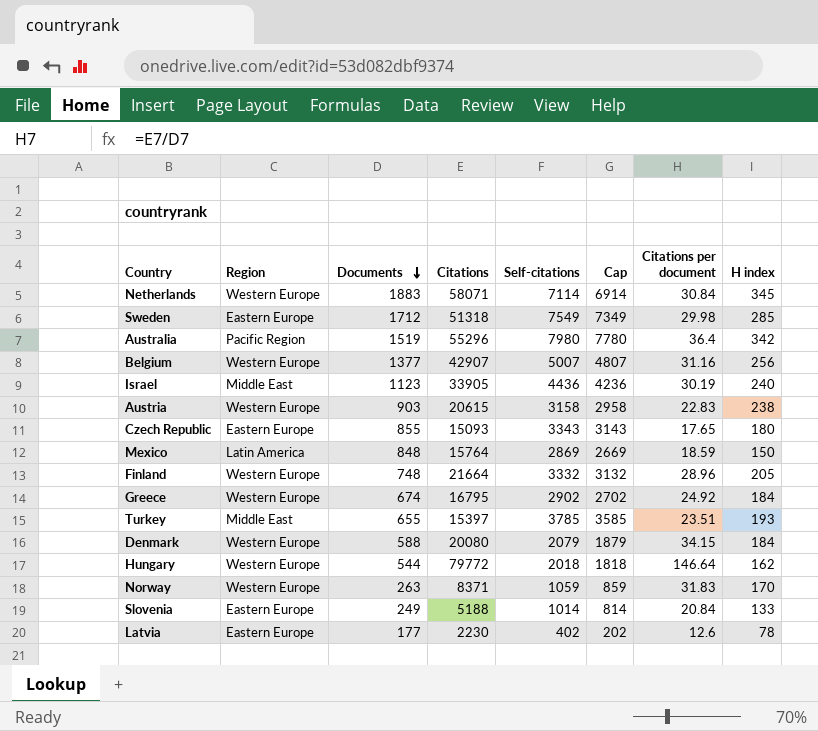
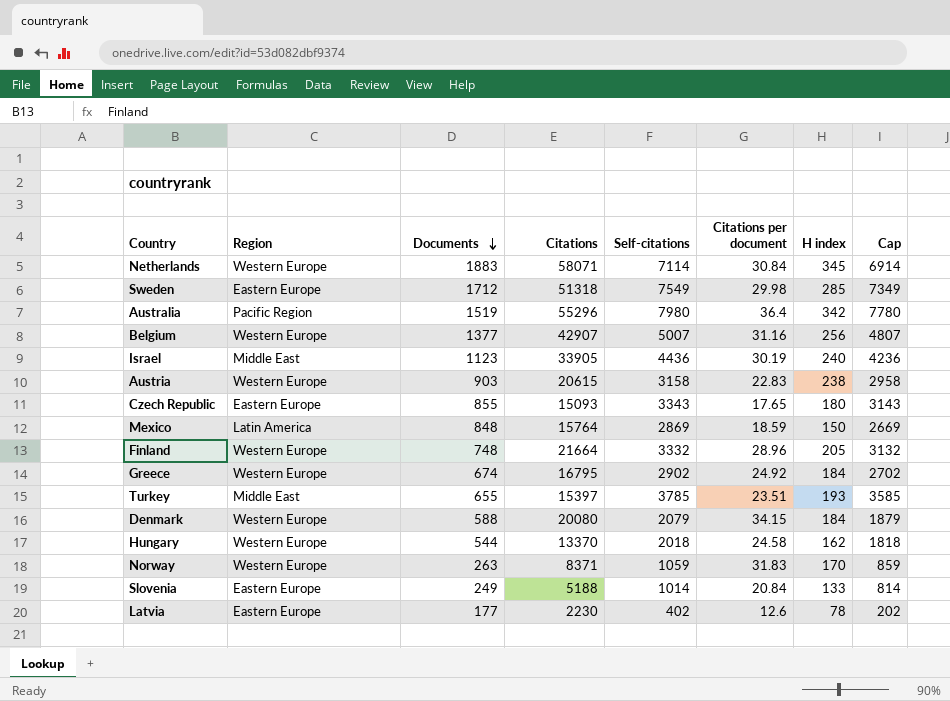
column Cap | position: 6 -> 8
Hungary | Citations: 79772 -> 13370
Hungary | Citations per document: 146.64 -> 24.58

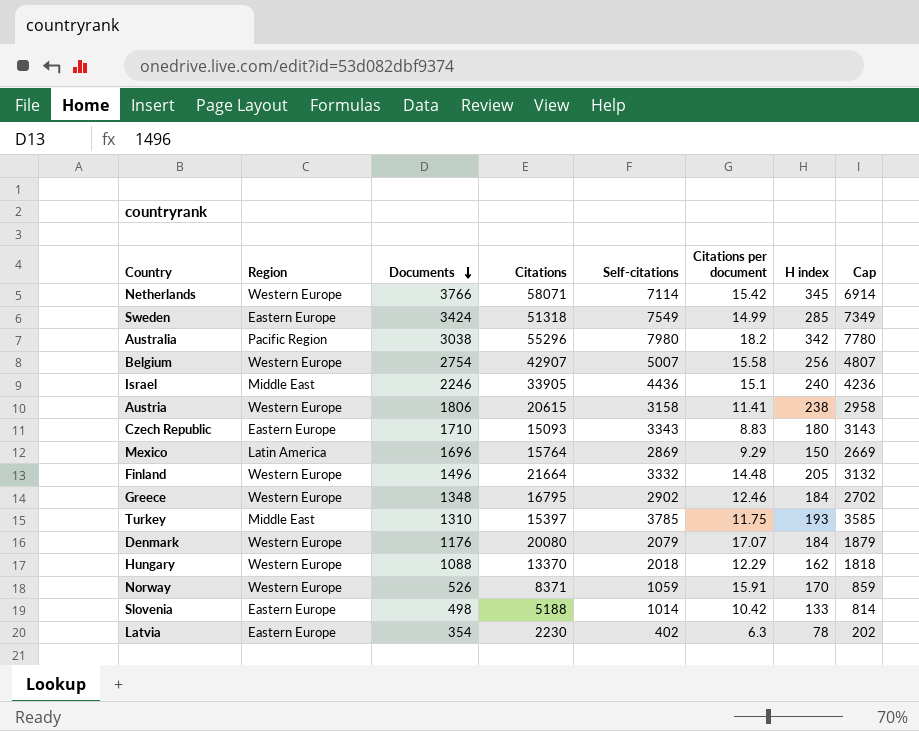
Netherlands | Documents: 1883 -> 3766
Netherlands | Citations per document: 30.84 -> 15.42
Sweden | Documents: 1712 -> 3424
Sweden | Citations per document: 29.98 -> 14.99
Australia | Documents: 1519 -> 3038
Australia | Citations per document: 36.4 -> 18.2
Belgium | Documents: 1377 -> 2754
Belgium | Citations per document: 31.16 -> 15.58
Israel | Documents: 1123 -> 2246
Israel | Citations per document: 30.19 -> 15.1
Austria | Documents: 903 -> 1806
Austria | Citations per document: 22.83 -> 11.41
Czech Republic | Documents: 855 -> 1710
Czech Republic | Citations per document: 17.65 -> 8.83
Mexico | Documents: 848 -> 1696
Mexico | Citations per document: 18.59 -> 9.29
Finland | Documents: 748 -> 1496
Finland | Citations per document: 28.96 -> 14.48
Greece | Documents: 674 -> 1348
Greece | Citations per document: 24.92 -> 12.46
Turkey | Documents: 655 -> 1310
Turkey | Citations per document: 23.51 -> 11.75
Denmark | Documents: 588 -> 1176
Denmark | Citations per document: 34.15 -> 17.07
Hungary | Documents: 544 -> 1088
Hungary | Citations per document: 24.58 -> 12.29
Norway | Documents: 263 -> 526
Norway | Citations per document: 31.83 -> 15.91
Slovenia | Documents: 249 -> 498
Slovenia | Citations per document: 20.84 -> 10.42
Latvia | Documents: 177 -> 354
Latvia | Citations per document: 12.6 -> 6.3

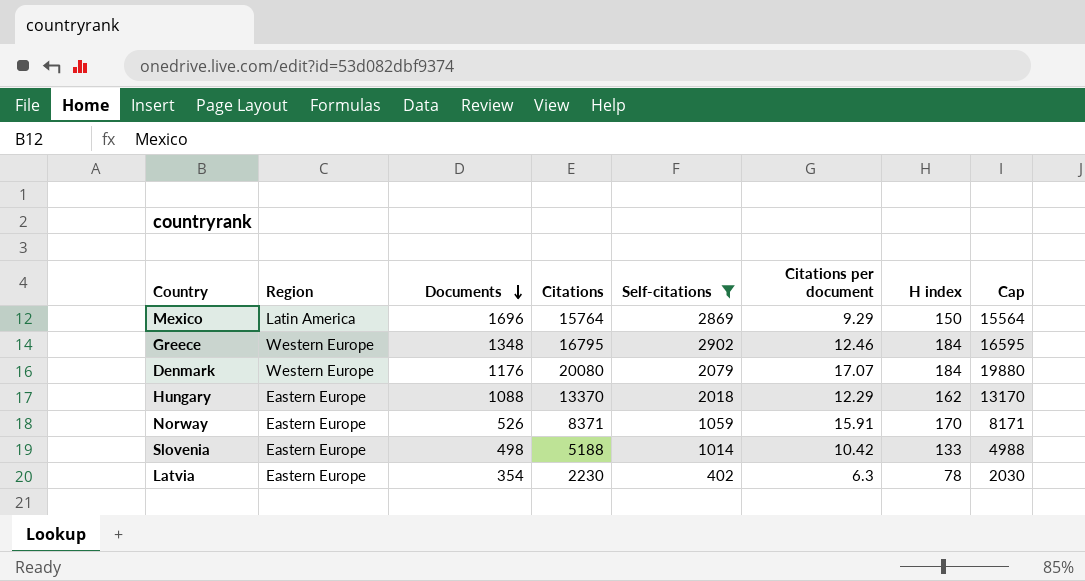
filter: none -> Self-citations <= 2902
column Cap | formula: [Self-citations] - 200 -> [Citations] - 200
Hungary | Region: Western Europe -> Eastern Europe
Norway | Region: Western Europe -> Eastern Europe

